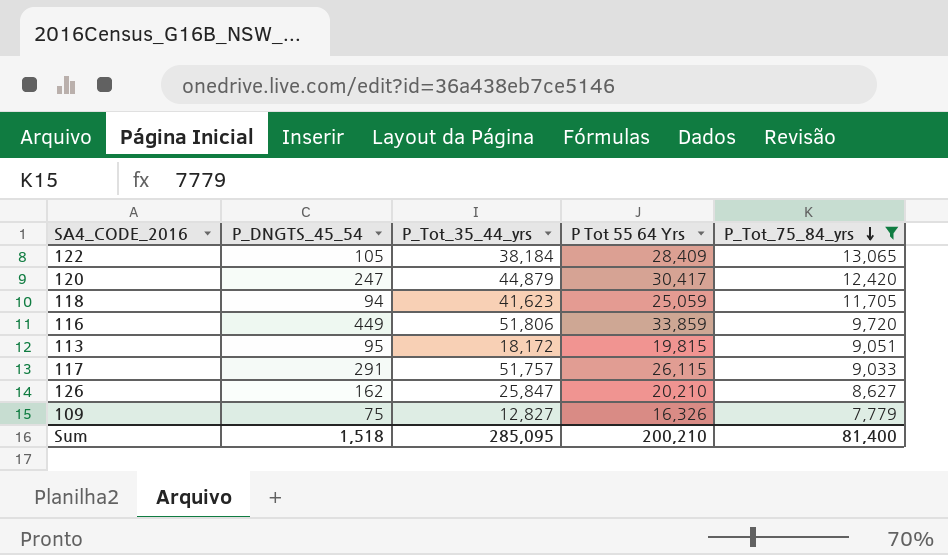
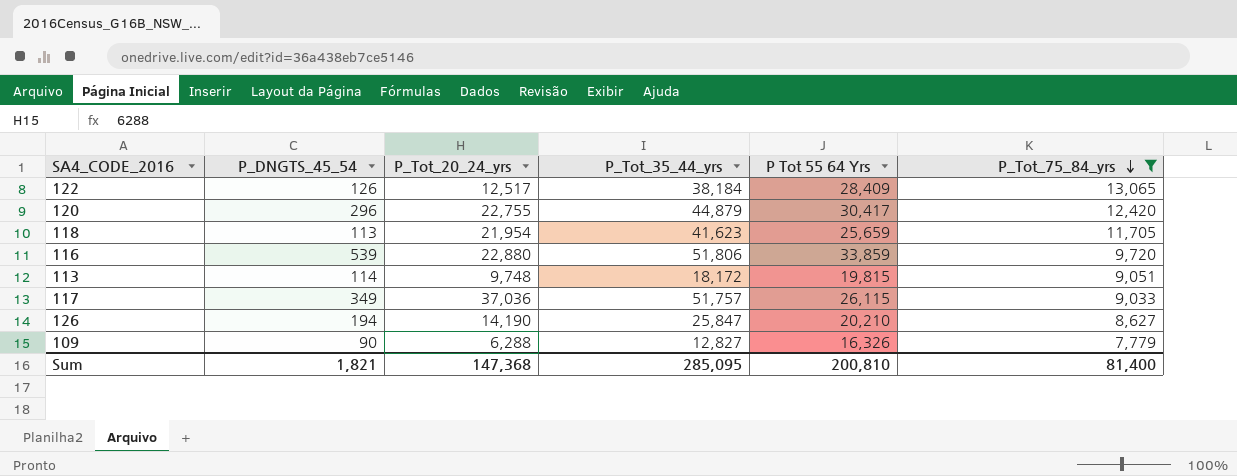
column P_Tot_20_24_yrs | position: none -> 3
122 | P_DNGTS_45_54: 105 -> 126
120 | P_DNGTS_45_54: 247 -> 296
118 | P_DNGTS_45_54: 94 -> 113
118 | P Tot 55 64 Yrs: 25,059 -> 25,659
116 | P_DNGTS_45_54: 449 -> 539
113 | P_DNGTS_45_54: 95 -> 114
117 | P_DNGTS_45_54: 291 -> 349
126 | P_DNGTS_45_54: 162 -> 194
109 | P_DNGTS_45_54: 75 -> 90
Sum | P_DNGTS_45_54: 1,518 -> 1,821
Sum | P Tot 55 64 Yrs: 200,210 -> 200,810

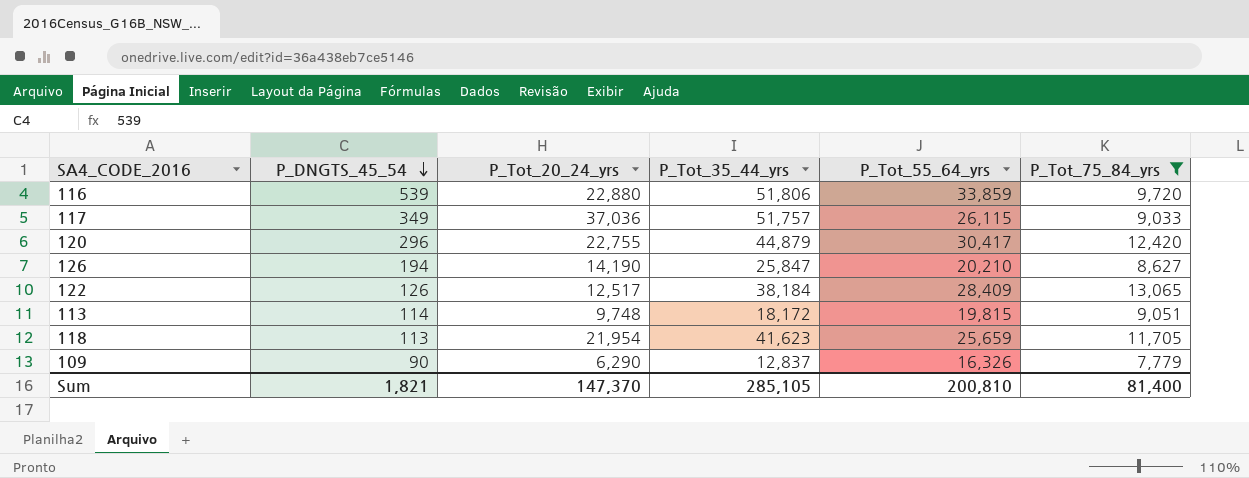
row order: P_Tot_75_84_yrs descending -> P_DNGTS_45_54 descending
column name: P Tot 55 64 Yrs -> P_Tot_55_64_yrs
109 | P_Tot_20_24_yrs: 6,288 -> 6,290
109 | P_Tot_35_44_yrs: 12,827 -> 12,837
Sum | P_Tot_20_24_yrs: 147,368 -> 147,370
Sum | P_Tot_35_44_yrs: 285,095 -> 285,105

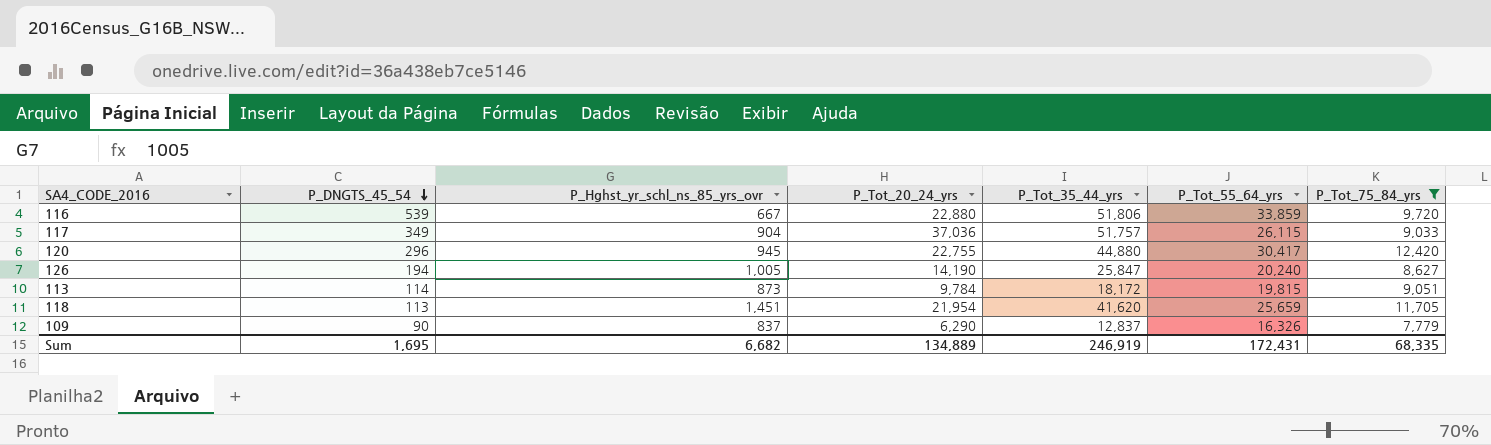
column P_Hghst_yr_schl_ns_85_yrs_ovr | position: none -> 3
row 122: 126 | 12,517 | 38,184 | 28,409 | 13,065 -> none
120 | P_Tot_35_44_yrs: 44,879 -> 44,880
126 | P_Tot_55_64_yrs: 20,210 -> 20,240
113 | P_Tot_20_24_yrs: 9,748 -> 9,784
118 | P_Tot_35_44_yrs: 41,623 -> 41,620
Sum | P_DNGTS_45_54: 1,821 -> 1,695
Sum | P_Tot_20_24_yrs: 147,370 -> 134,889
Sum | P_Tot_35_44_yrs: 285,105 -> 246,919
Sum | P_Tot_55_64_yrs: 200,810 -> 172,431
Sum | P_Tot_75_84_yrs: 81,400 -> 68,335

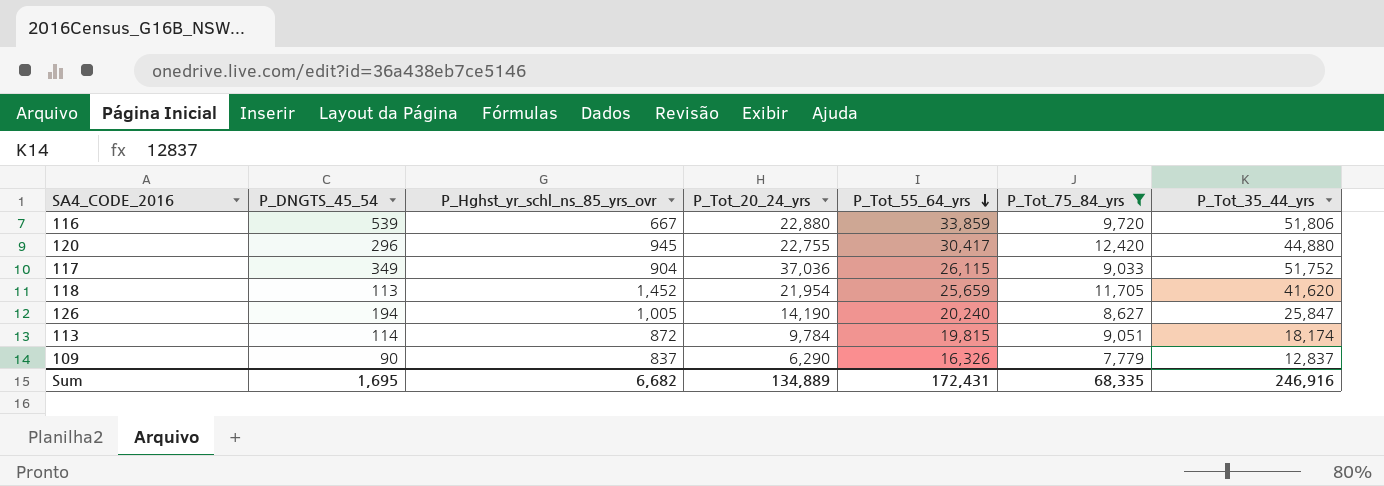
row order: P_DNGTS_45_54 descending -> P_Tot_55_64_yrs descending
column P_Tot_35_44_yrs | position: 5 -> 7
117 | P_Tot_35_44_yrs: 51,757 -> 51,752
118 | P_Hghst_yr_schl_ns_85_yrs_ovr: 1,451 -> 1,452
113 | P_Hghst_yr_schl_ns_85_yrs_ovr: 873 -> 872
113 | P_Tot_35_44_yrs: 18,172 -> 18,174
Sum | P_Tot_35_44_yrs: 246,919 -> 246,916

